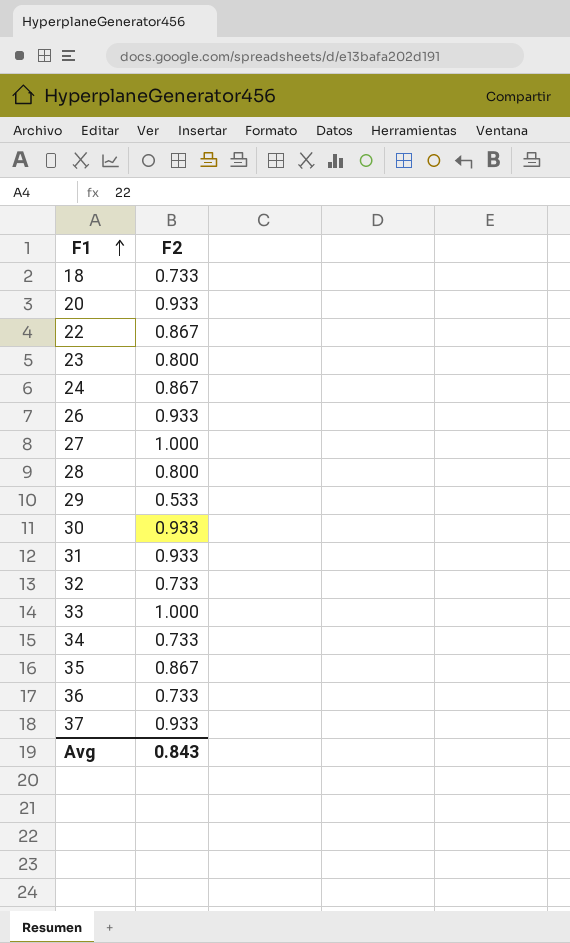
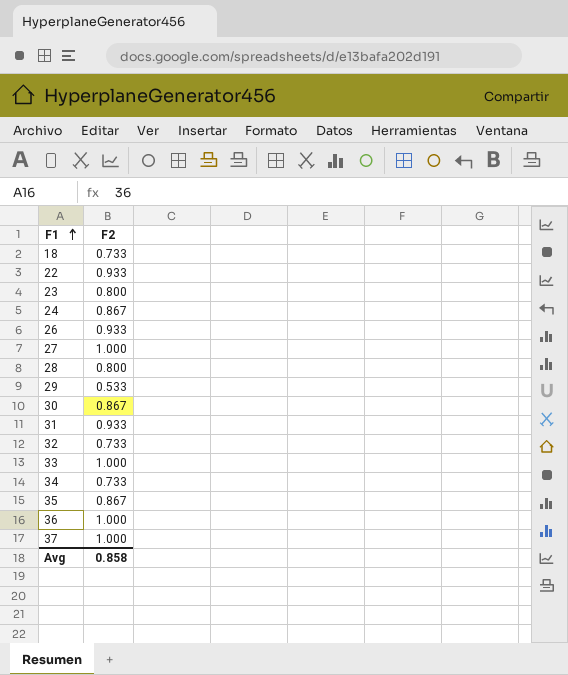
row 20: 0.933 -> none
22 | F2: 0.867 -> 0.933
30 | F2: 0.933 -> 0.867
36 | F2: 0.733 -> 1.000
37 | F2: 0.933 -> 1.000
Avg | F2: 0.843 -> 0.858

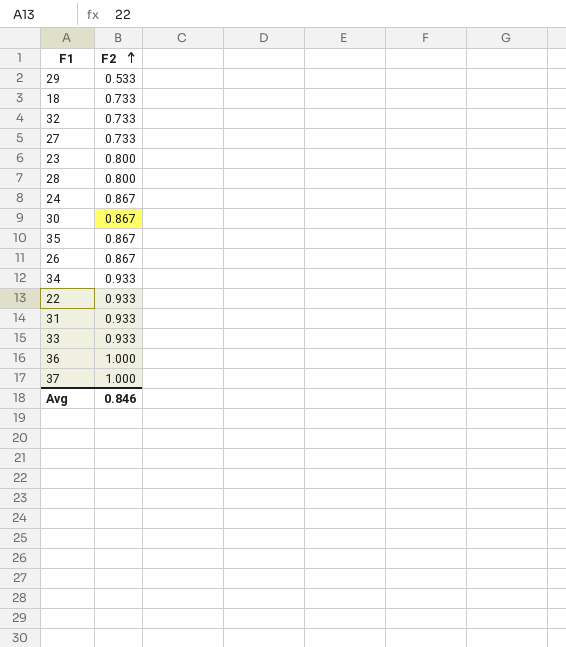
row order: F1 ascending -> F2 ascending
27 | F2: 1.000 -> 0.733
26 | F2: 0.933 -> 0.867
34 | F2: 0.733 -> 0.933
33 | F2: 1.000 -> 0.933
Avg | F2: 0.858 -> 0.846

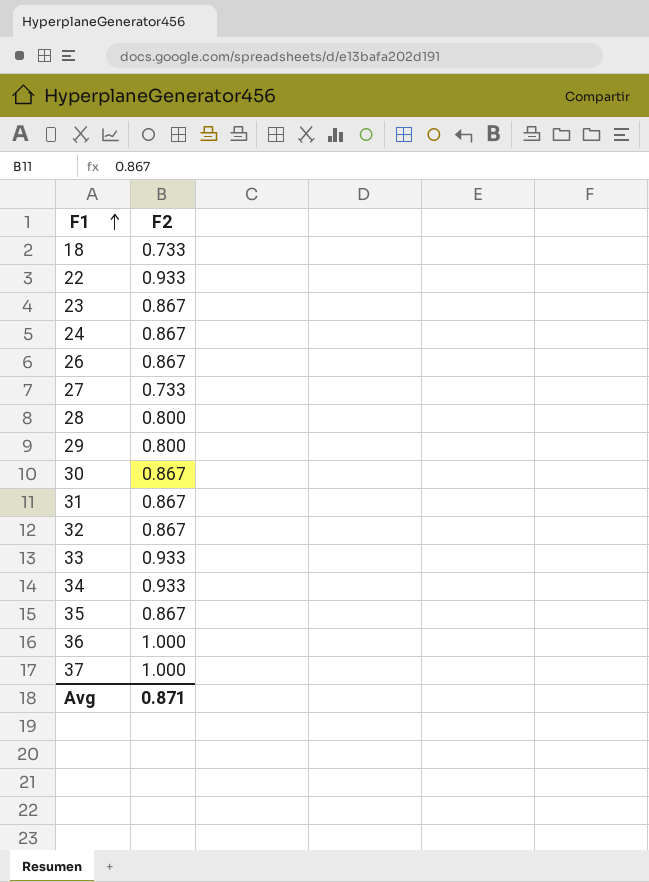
row order: F2 ascending -> F1 ascending
23 | F2: 0.800 -> 0.867
29 | F2: 0.533 -> 0.800
31 | F2: 0.933 -> 0.867
32 | F2: 0.733 -> 0.867
Avg | F2: 0.846 -> 0.871

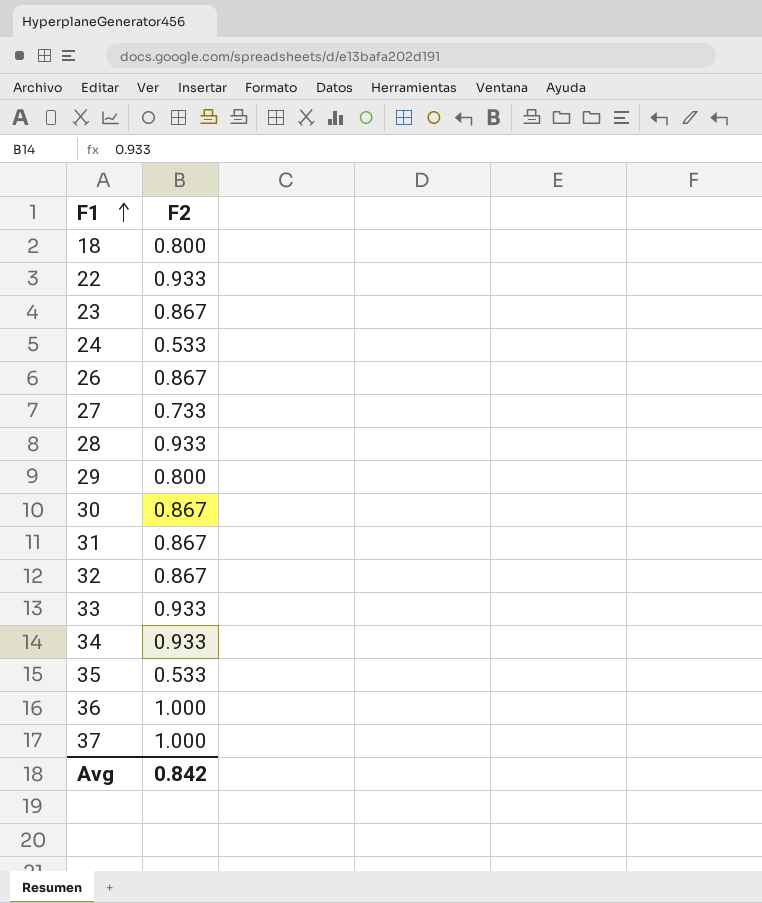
18 | F2: 0.733 -> 0.800
24 | F2: 0.867 -> 0.533
28 | F2: 0.800 -> 0.933
35 | F2: 0.867 -> 0.533
Avg | F2: 0.871 -> 0.842

